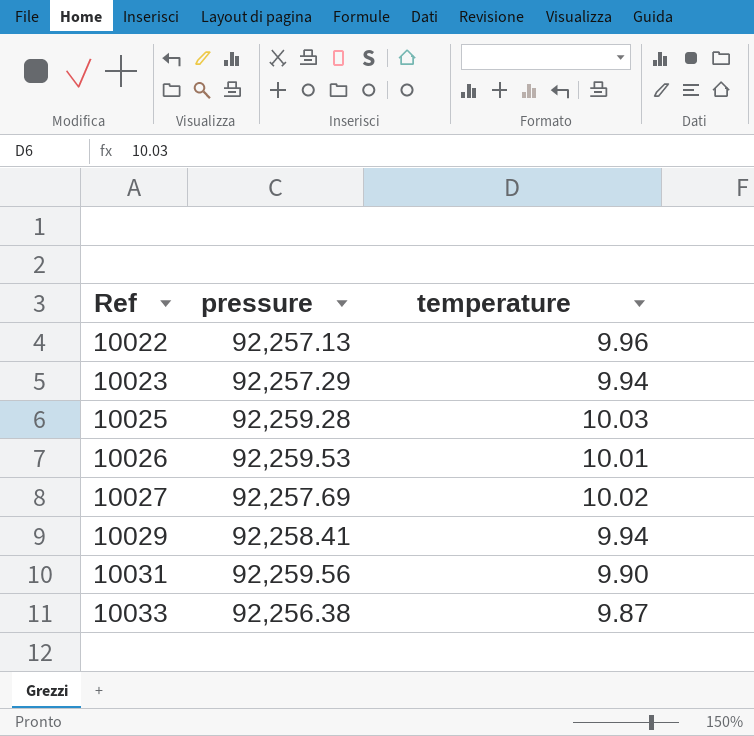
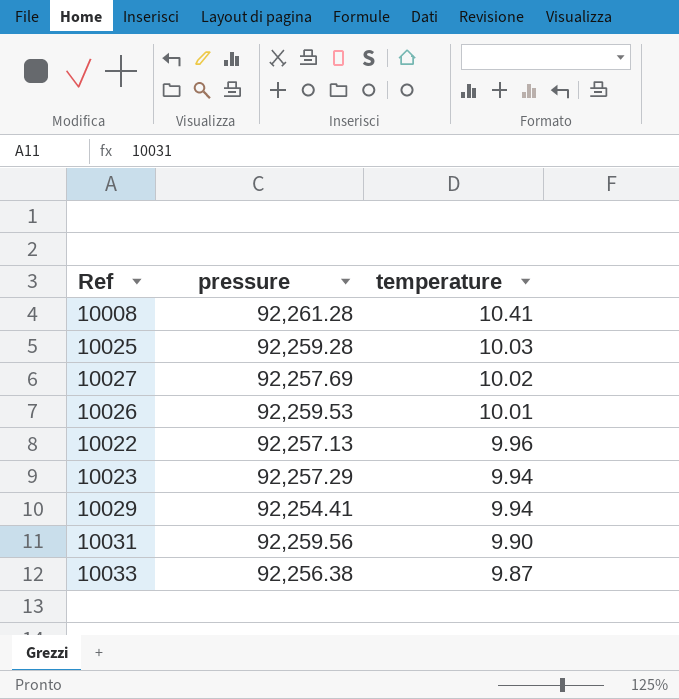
row order: Ref ascending -> temperature descending
row 10008: none -> 92,261.28 | 10.41
10029 | pressure: 92,258.41 -> 92,254.41

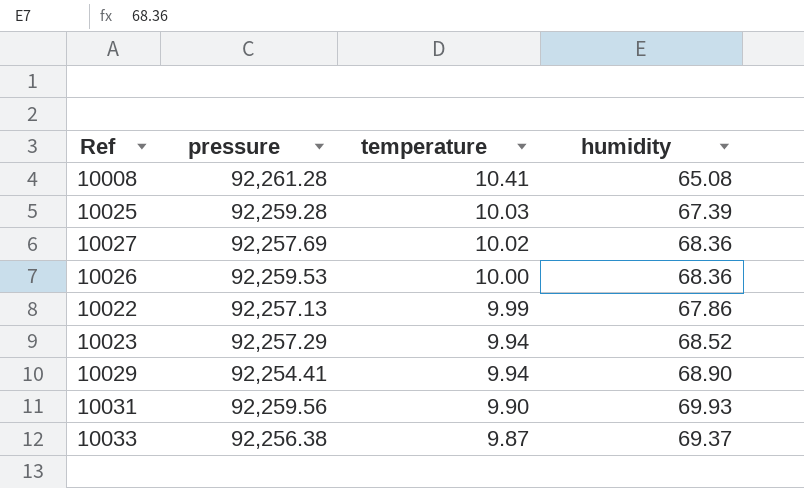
column humidity | position: none -> 4
10026 | temperature: 10.01 -> 10.00
10022 | temperature: 9.96 -> 9.99

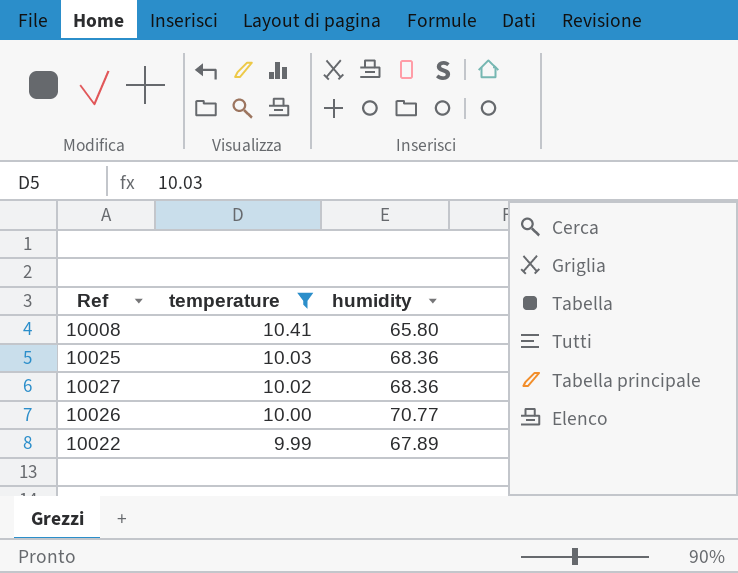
filter: none -> temperature >= 9.99
column pressure | position: 2 -> none
10008 | humidity: 65.08 -> 65.80
10025 | humidity: 67.39 -> 68.36
10026 | humidity: 68.36 -> 70.77
10022 | humidity: 67.86 -> 67.89

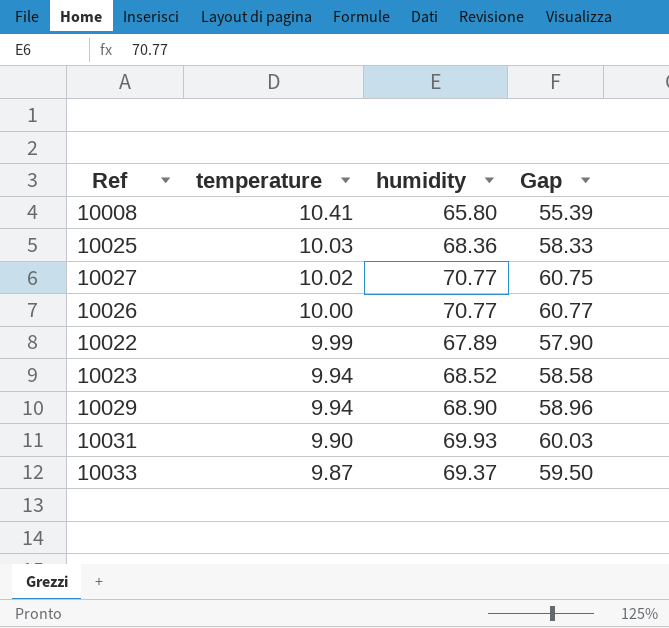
filter: temperature >= 9.99 -> none
column Gap | formula: none -> [humidity] - [temperature]
10027 | humidity: 68.36 -> 70.77

